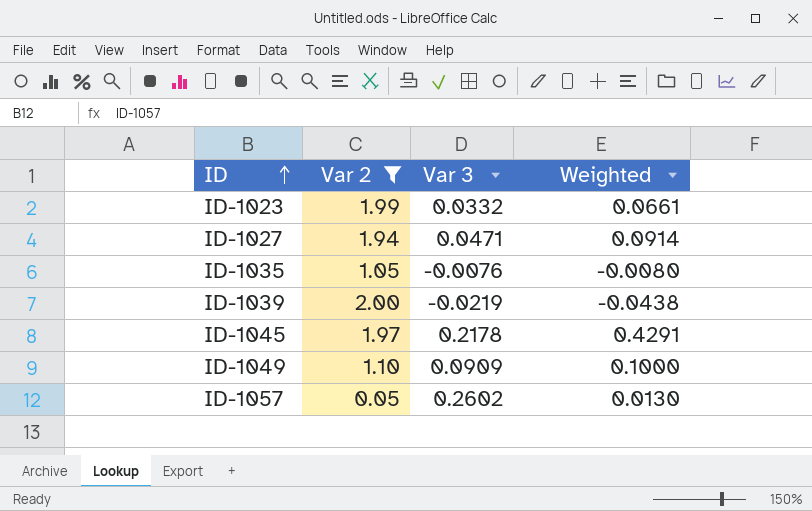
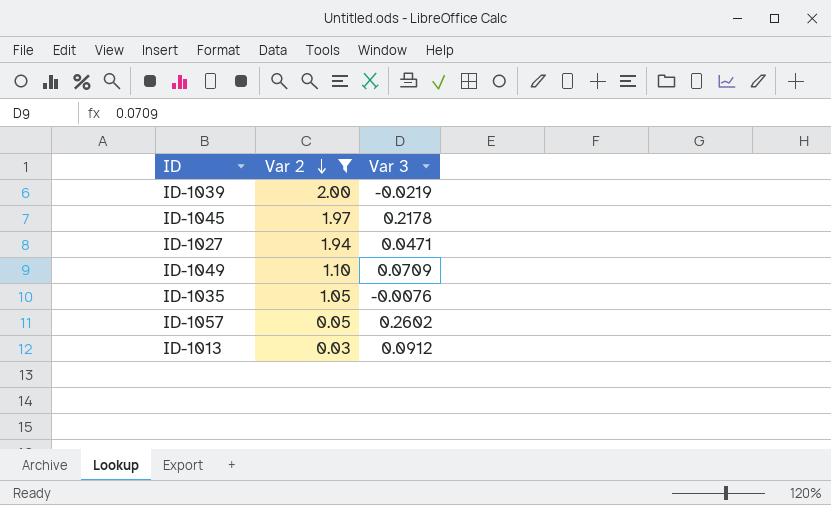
row order: ID ascending -> Var 2 descending
column Weighted | formula: [Var 2] * [Var 3] -> none
row ID-1023: 1.99 | 0.0332 | 0.0661 -> none
ID-1049 | Var 3: 0.0909 -> 0.0709
row ID-1013: none -> 0.03 | 0.0912

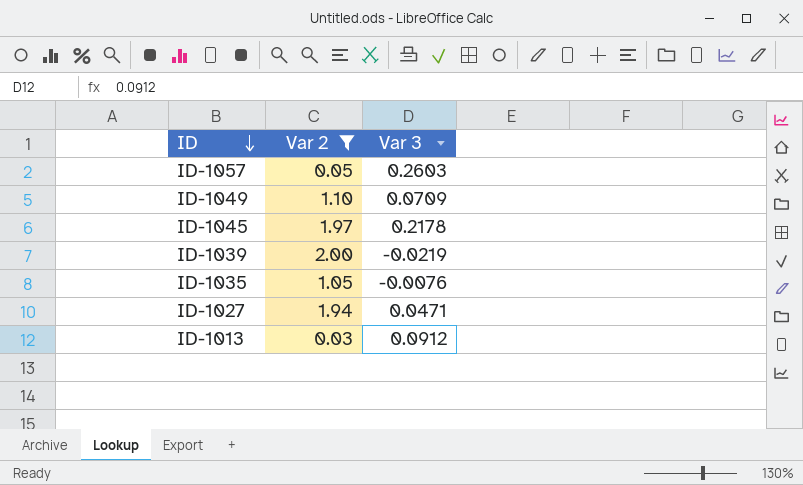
row order: Var 2 descending -> ID descending
ID-1057 | Var 3: 0.2602 -> 0.2603

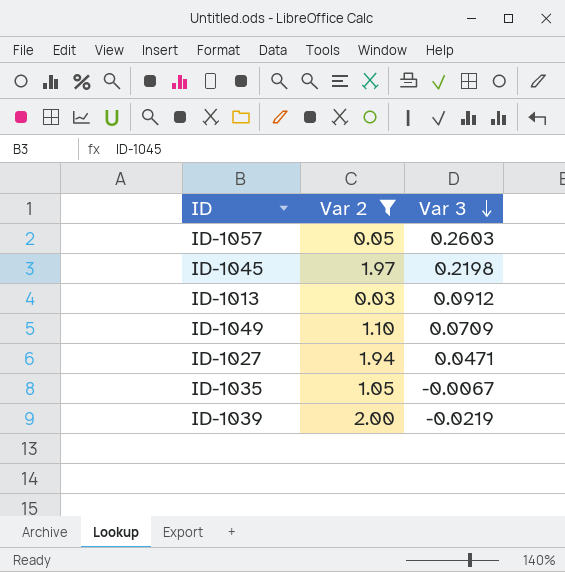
row order: ID descending -> Var 3 descending
ID-1045 | Var 3: 0.2178 -> 0.2198
ID-1035 | Var 3: -0.0076 -> -0.0067

